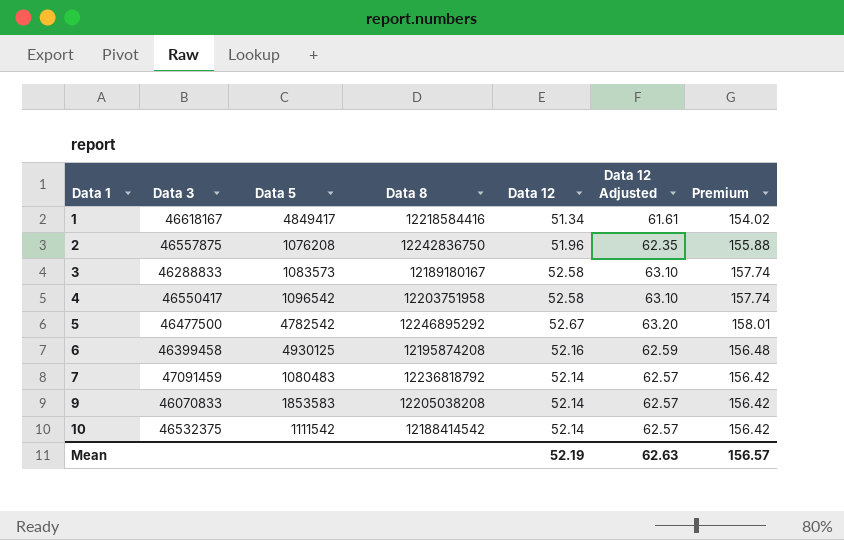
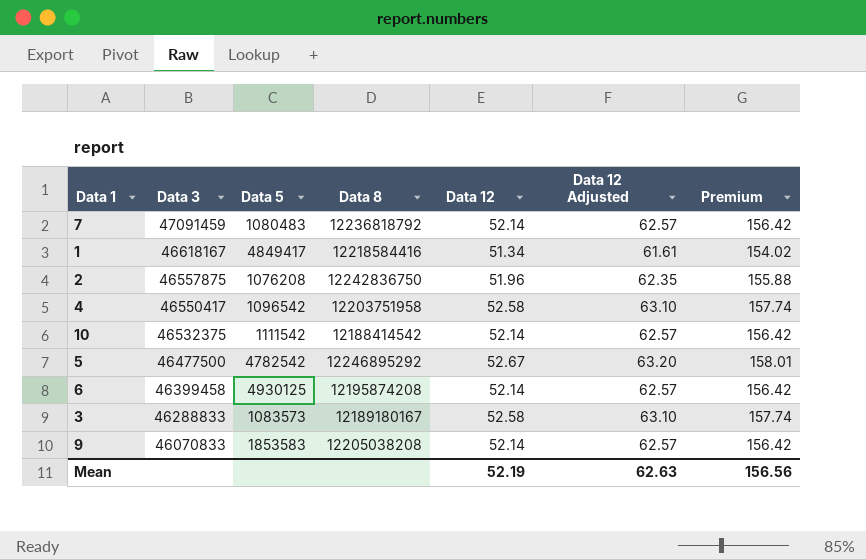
row order: Data 1 ascending -> Data 3 descending
6 | Data 12: 52.16 -> 52.14
6 | Data 12 Adjusted: 62.59 -> 62.57
6 | Premium: 156.48 -> 156.42
Mean | Premium: 156.57 -> 156.56

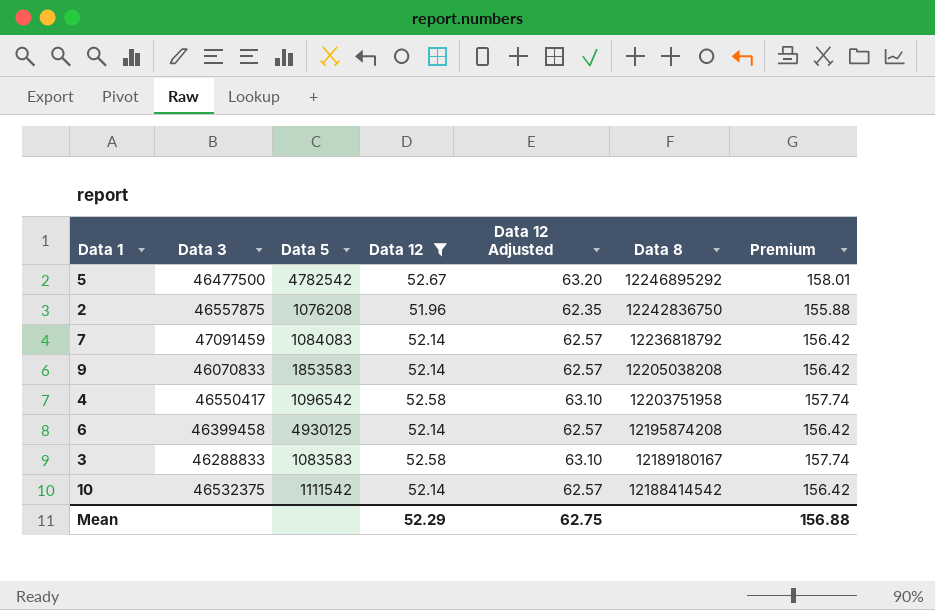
filter: none -> Data 12 != 51.34
row order: Data 3 descending -> Data 8 descending
column Data 8 | position: 4 -> 6
7 | Data 5: 1080483 -> 1084083
3 | Data 5: 1083573 -> 1083583
Mean | Data 12: 52.19 -> 52.29
Mean | Data 12 Adjusted: 62.63 -> 62.75
Mean | Premium: 156.56 -> 156.88

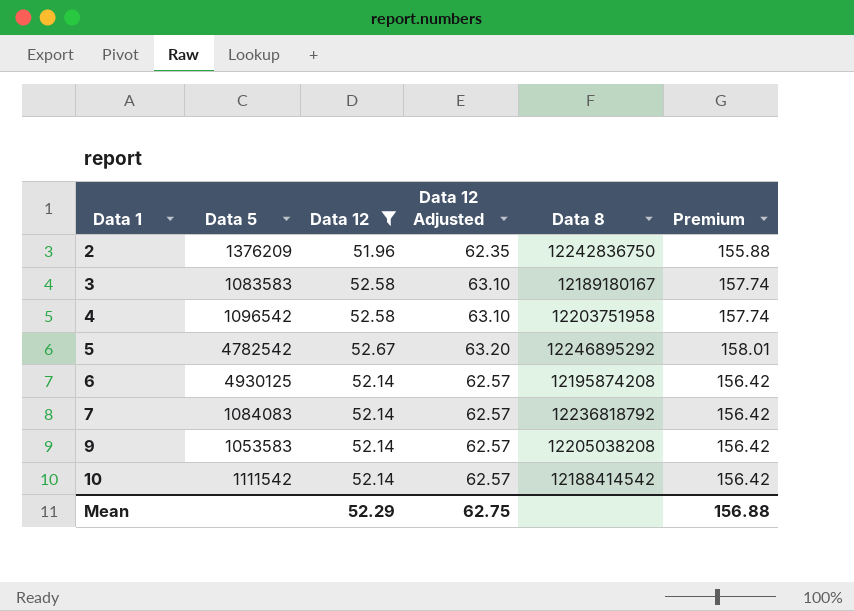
row order: Data 8 descending -> Data 1 ascending
column Data 3 | position: 2 -> none
2 | Data 5: 1076208 -> 1376209
9 | Data 5: 1853583 -> 1053583

